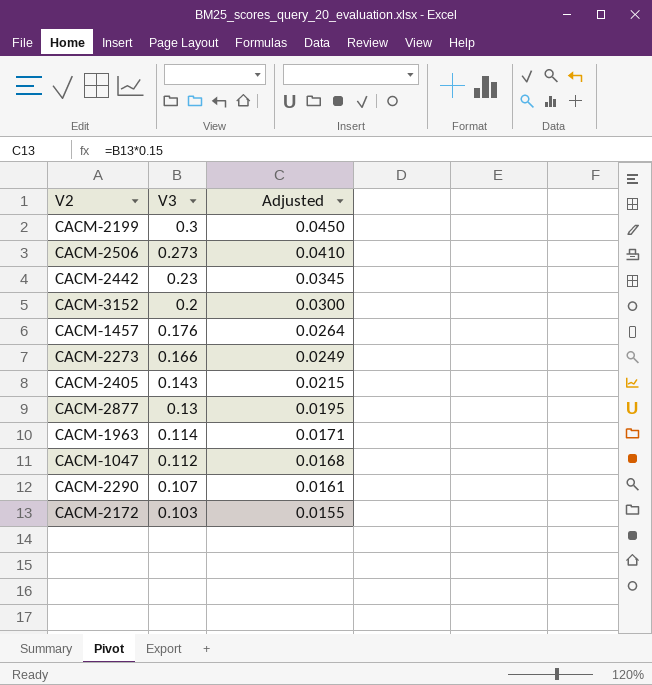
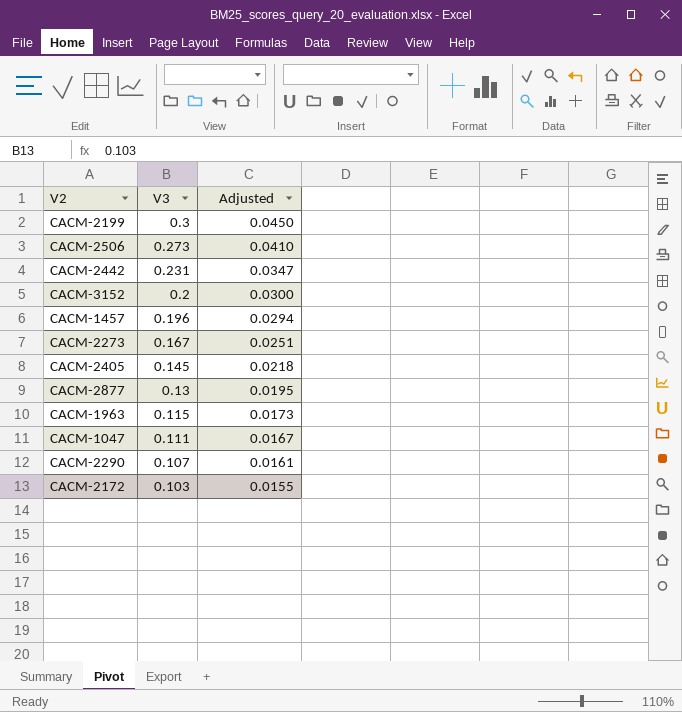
CACM-2442 | V3: 0.23 -> 0.231
CACM-2442 | Adjusted: 0.0345 -> 0.0347
CACM-1457 | V3: 0.176 -> 0.196
CACM-1457 | Adjusted: 0.0264 -> 0.0294
CACM-2273 | V3: 0.166 -> 0.167
CACM-2273 | Adjusted: 0.0249 -> 0.0251
CACM-2405 | V3: 0.143 -> 0.145
CACM-2405 | Adjusted: 0.0215 -> 0.0218
CACM-1963 | V3: 0.114 -> 0.115
CACM-1963 | Adjusted: 0.0171 -> 0.0173
CACM-1047 | V3: 0.112 -> 0.111
CACM-1047 | Adjusted: 0.0168 -> 0.0167

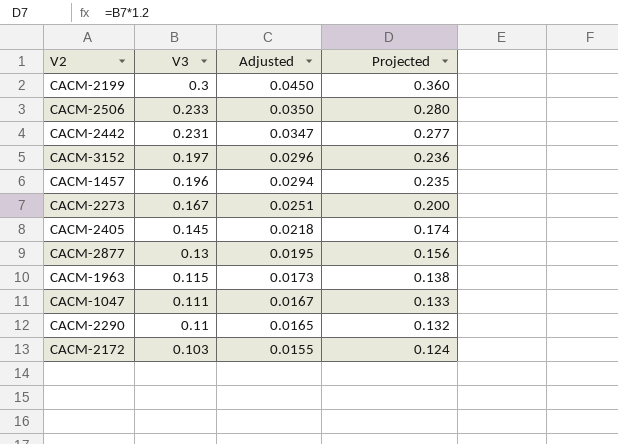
column Projected | formula: none -> [V3] * 1.2
CACM-2506 | V3: 0.273 -> 0.233
CACM-2506 | Adjusted: 0.0410 -> 0.0350
CACM-3152 | V3: 0.2 -> 0.197
CACM-3152 | Adjusted: 0.0300 -> 0.0296
CACM-2290 | V3: 0.107 -> 0.11
CACM-2290 | Adjusted: 0.0161 -> 0.0165

